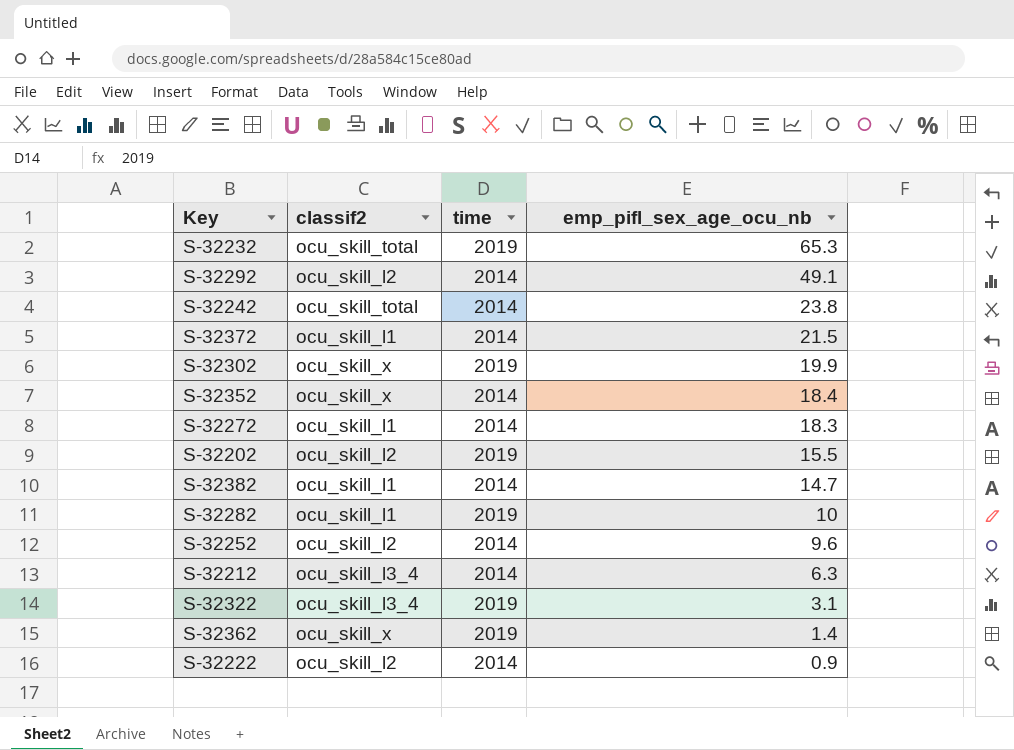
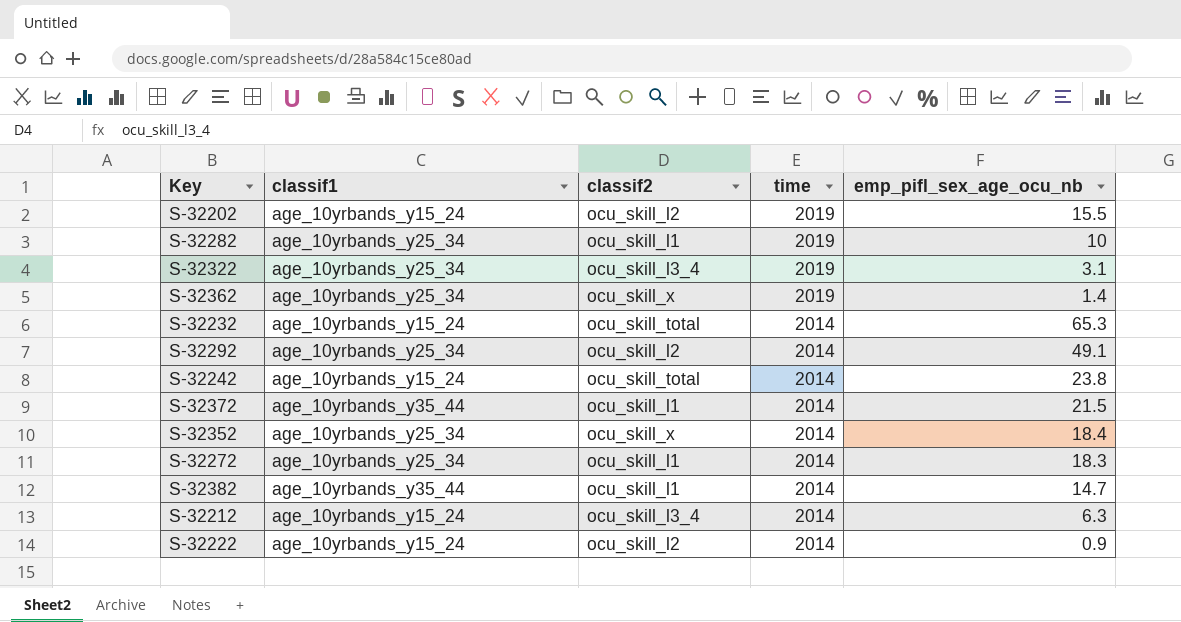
row order: emp_pifl_sex_age_ocu_nb descending -> time descending
column classif1 | position: none -> 2
row S-32302: ocu_skill_x | 2019 | 19.9 -> none
row S-32252: ocu_skill_l2 | 2014 | 9.6 -> none
S-32232 | time: 2019 -> 2014

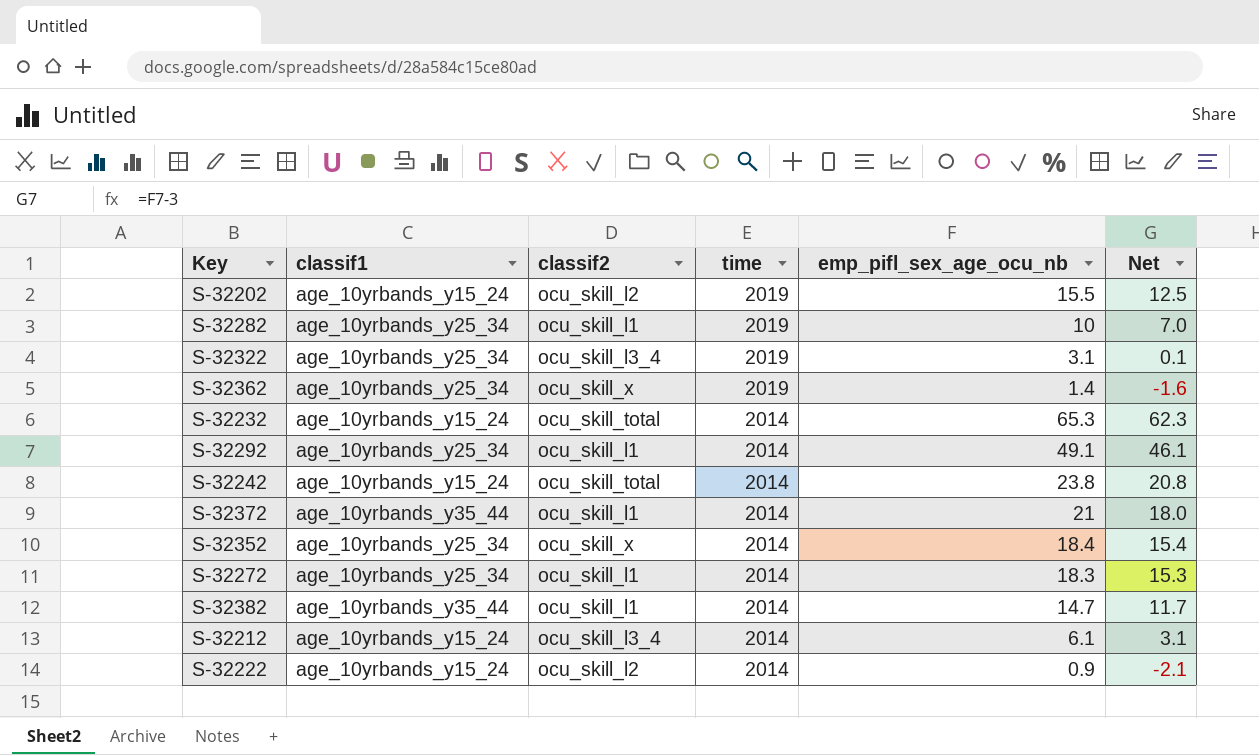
column Net | formula: none -> [emp_pifl_sex_age_ocu_nb] - 3
S-32292 | classif2: ocu_skill_l2 -> ocu_skill_l1
S-32372 | emp_pifl_sex_age_ocu_nb: 21.5 -> 21
S-32212 | emp_pifl_sex_age_ocu_nb: 6.3 -> 6.1

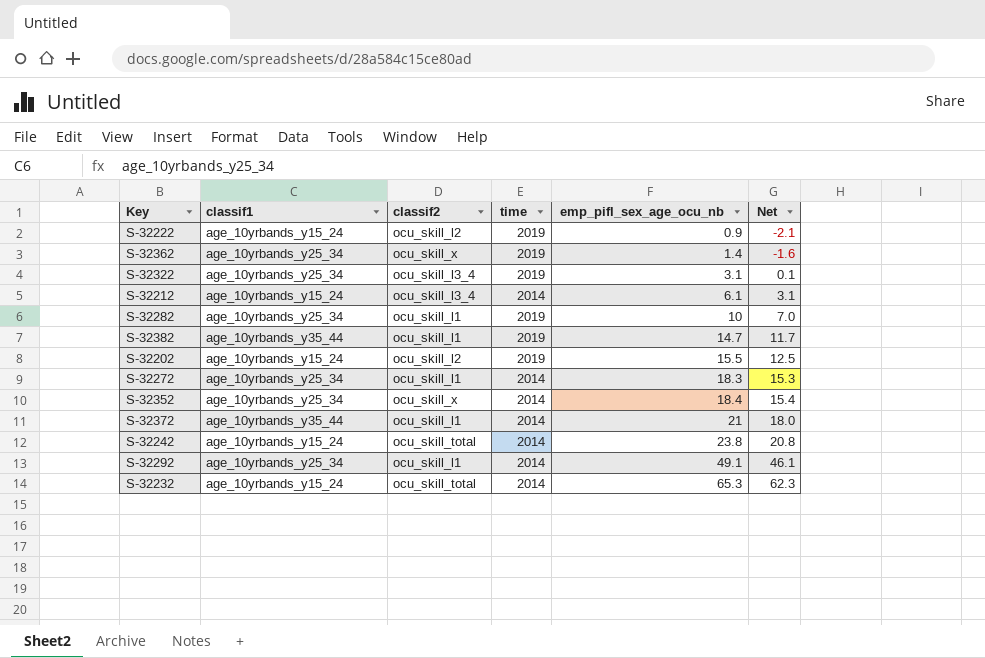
row order: time descending -> emp_pifl_sex_age_ocu_nb ascending
S-32222 | time: 2014 -> 2019
S-32382 | time: 2014 -> 2019

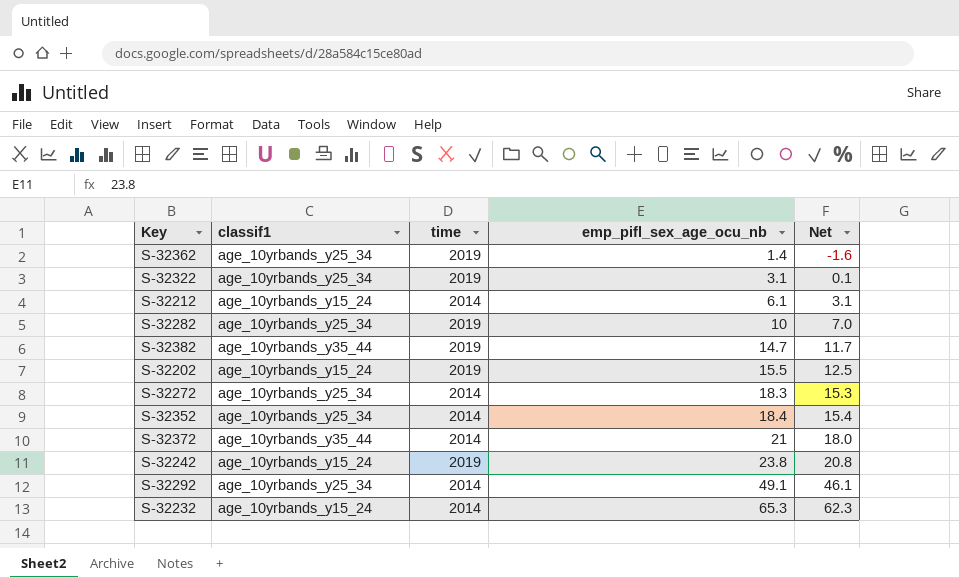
column classif2 | position: 3 -> none
row S-32222: age_10yrbands_y15_24 | ocu_skill_l2 | 2019 | 0.9 | -2.1 -> none
S-32242 | time: 2014 -> 2019

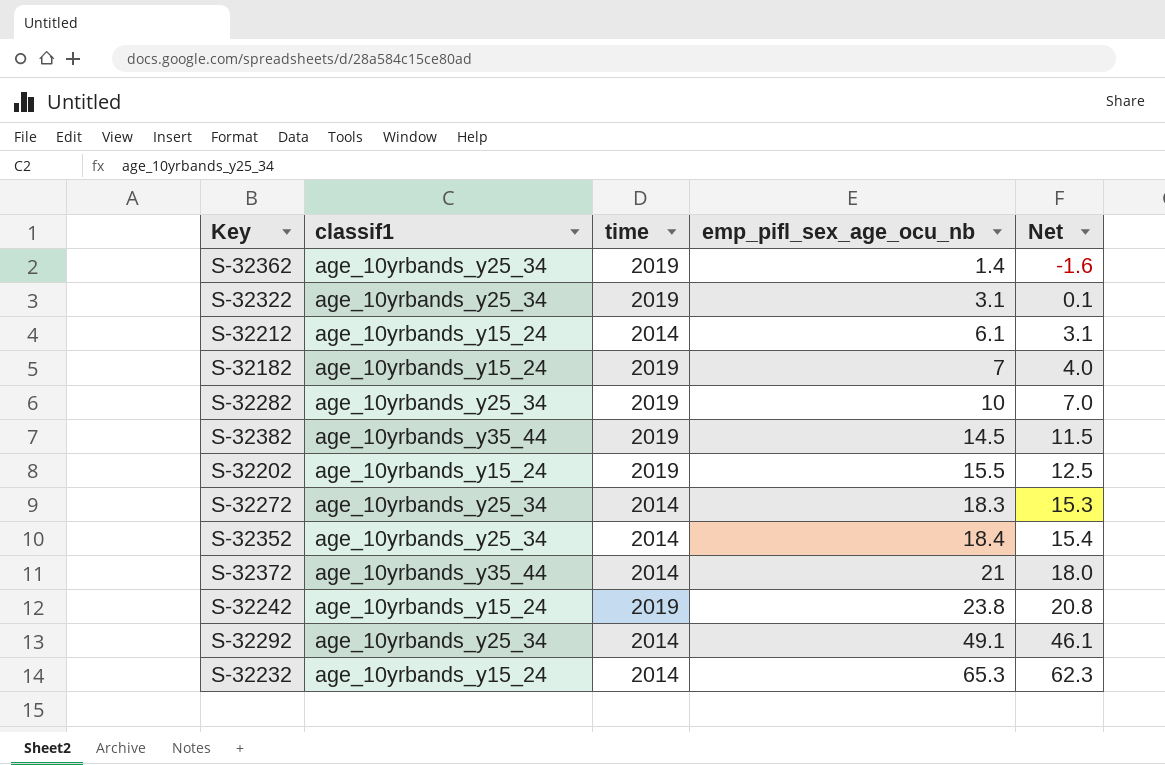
row S-32182: none -> age_10yrbands_y15_24 | 2019 | 7 | 4.0
S-32382 | emp_pifl_sex_age_ocu_nb: 14.7 -> 14.5
S-32382 | Net: 11.7 -> 11.5

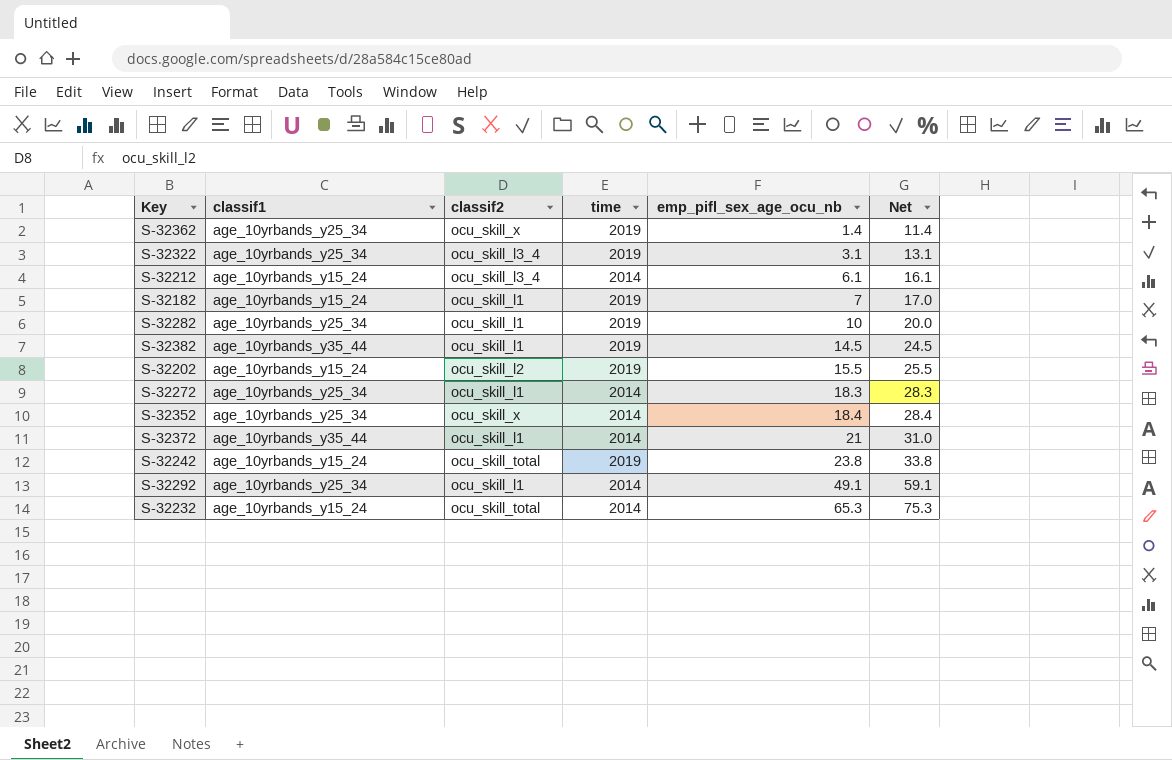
column classif2 | position: none -> 3
column Net | formula: [emp_pifl_sex_age_ocu_nb] - 3 -> [emp_pifl_sex_age_ocu_nb] + 10

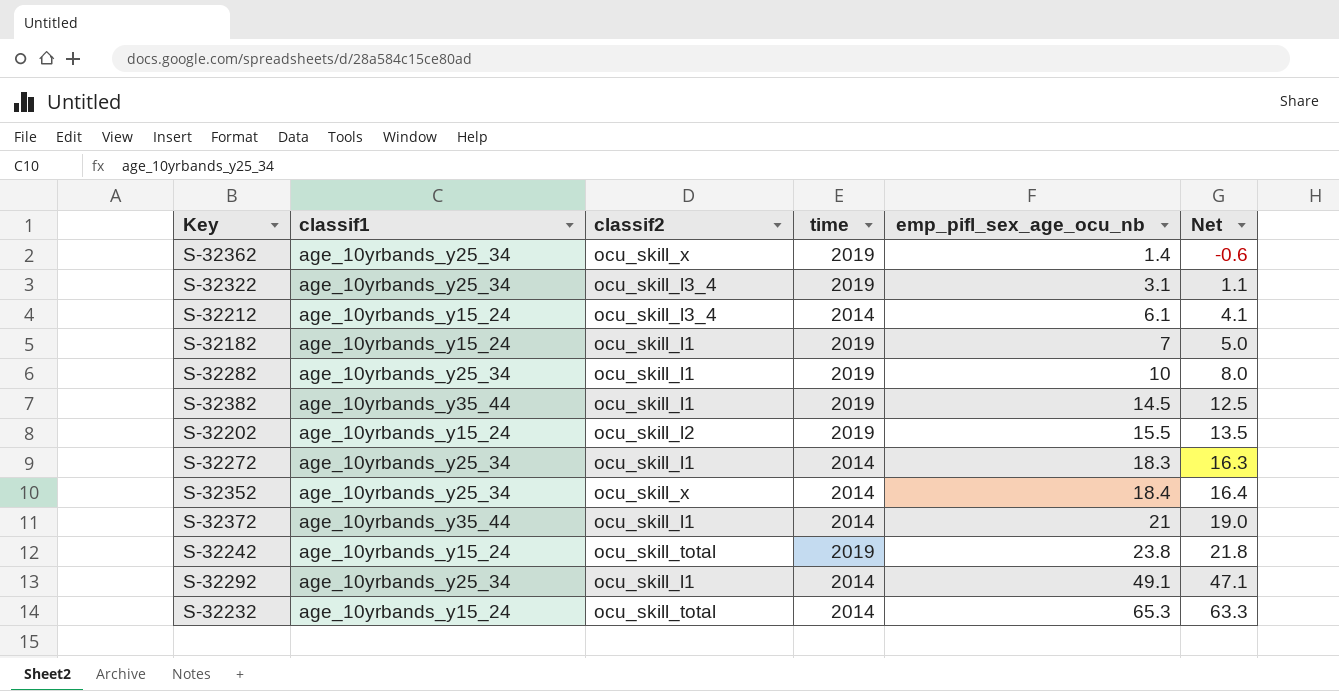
column Net | formula: [emp_pifl_sex_age_ocu_nb] + 10 -> [emp_pifl_sex_age_ocu_nb] - 2

